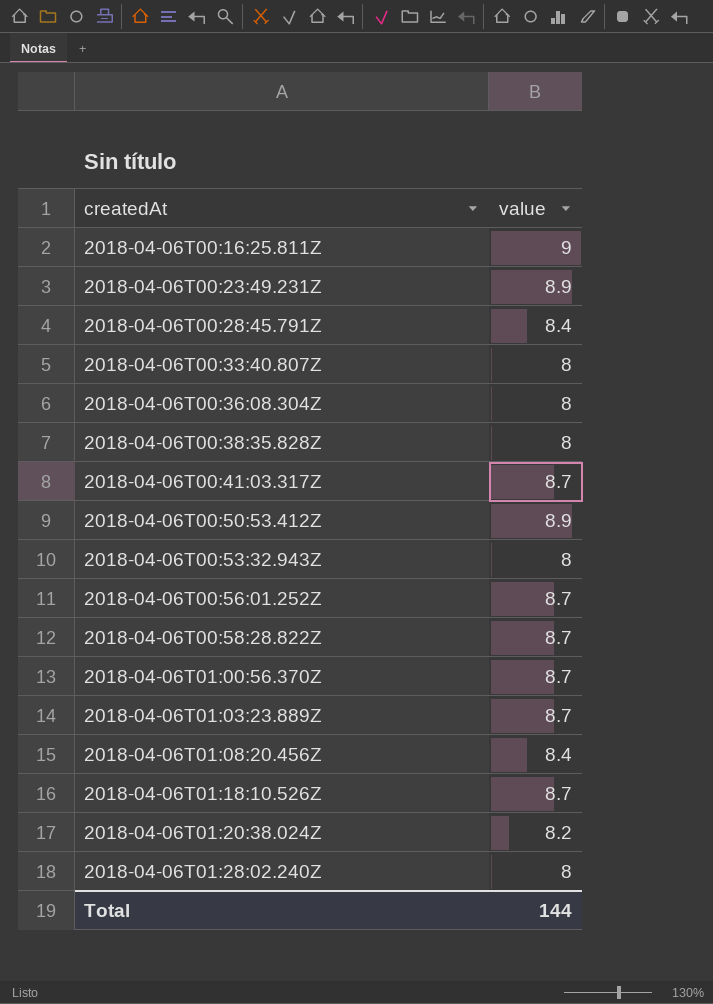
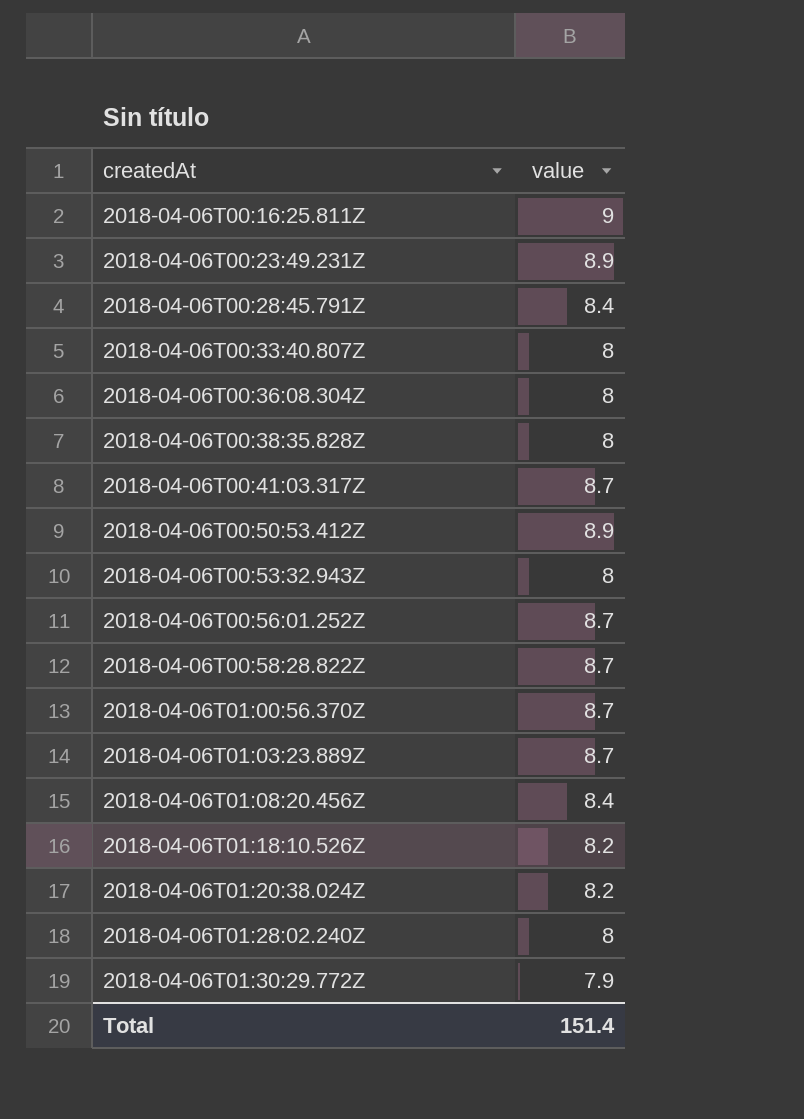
2018-04-06T01:18:10.526Z | value: 8.7 -> 8.2
row 2018-04-06T01:30:29.772Z: none -> 7.9
Total | value: 144 -> 151.4

